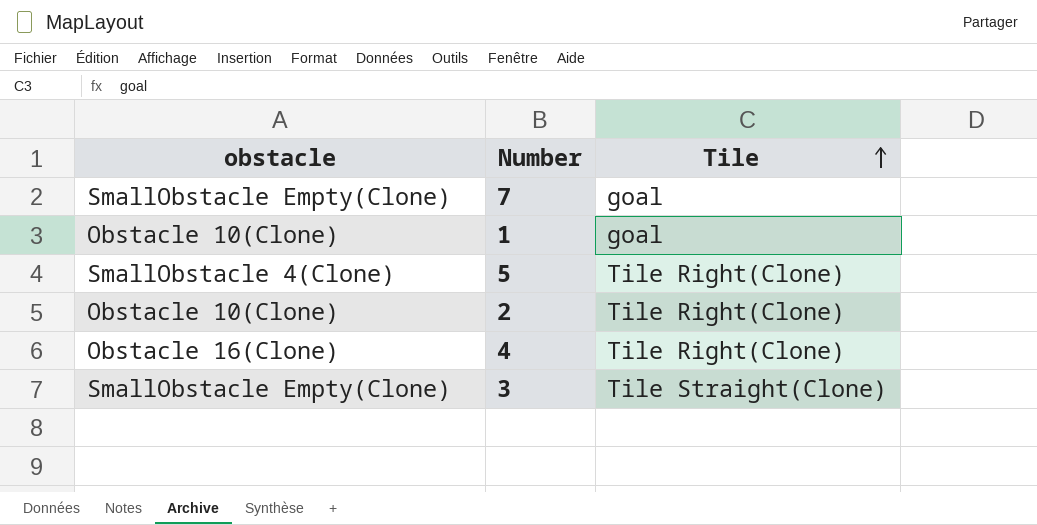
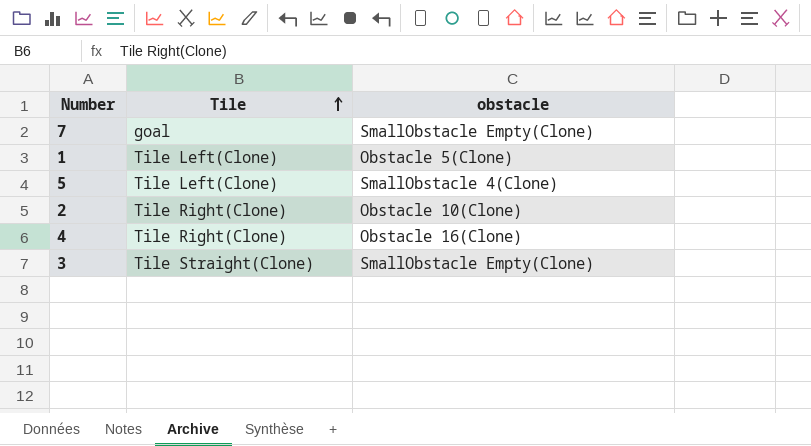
column obstacle | position: 1 -> 3
1 | Tile: goal -> Tile Left(Clone)
1 | obstacle: Obstacle 10(Clone) -> Obstacle 5(Clone)
5 | Tile: Tile Right(Clone) -> Tile Left(Clone)

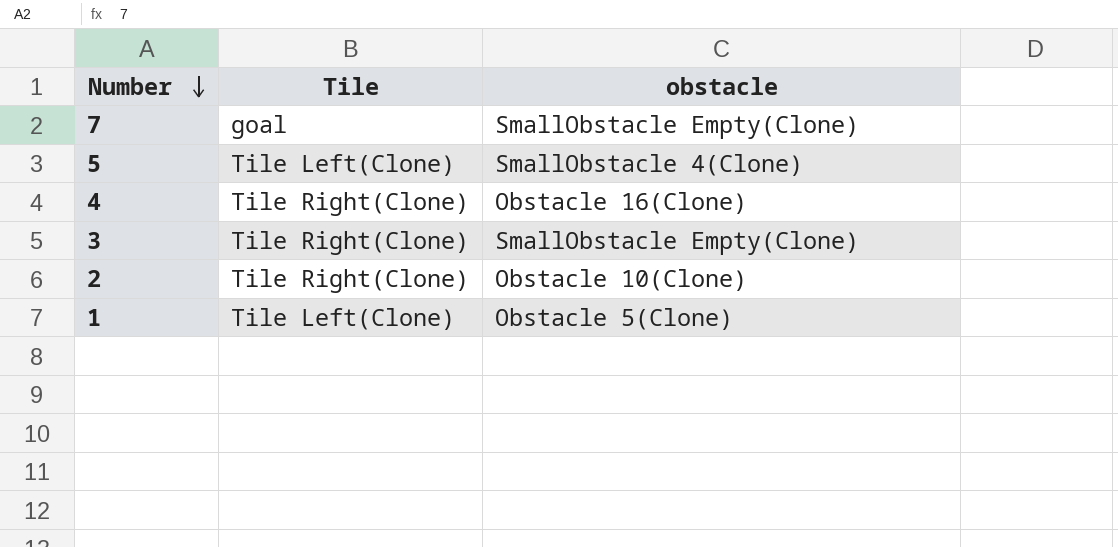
row order: Tile ascending -> Number descending
3 | Tile: Tile Straight(Clone) -> Tile Right(Clone)

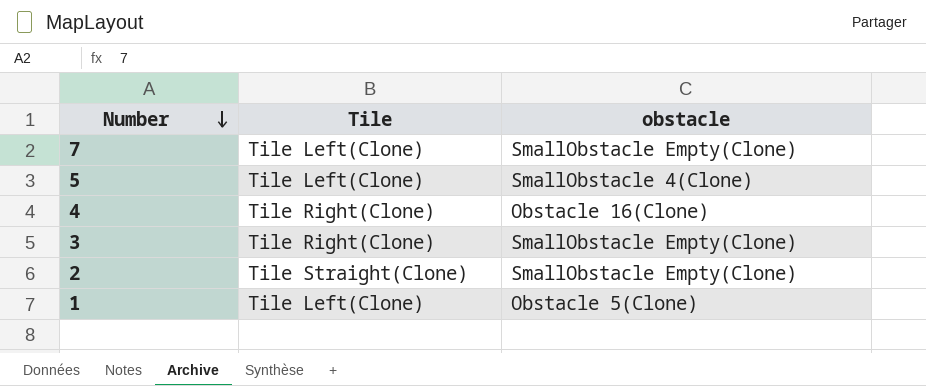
7 | Tile: goal -> Tile Left(Clone)
2 | Tile: Tile Right(Clone) -> Tile Straight(Clone)
2 | obstacle: Obstacle 10(Clone) -> SmallObstacle Empty(Clone)

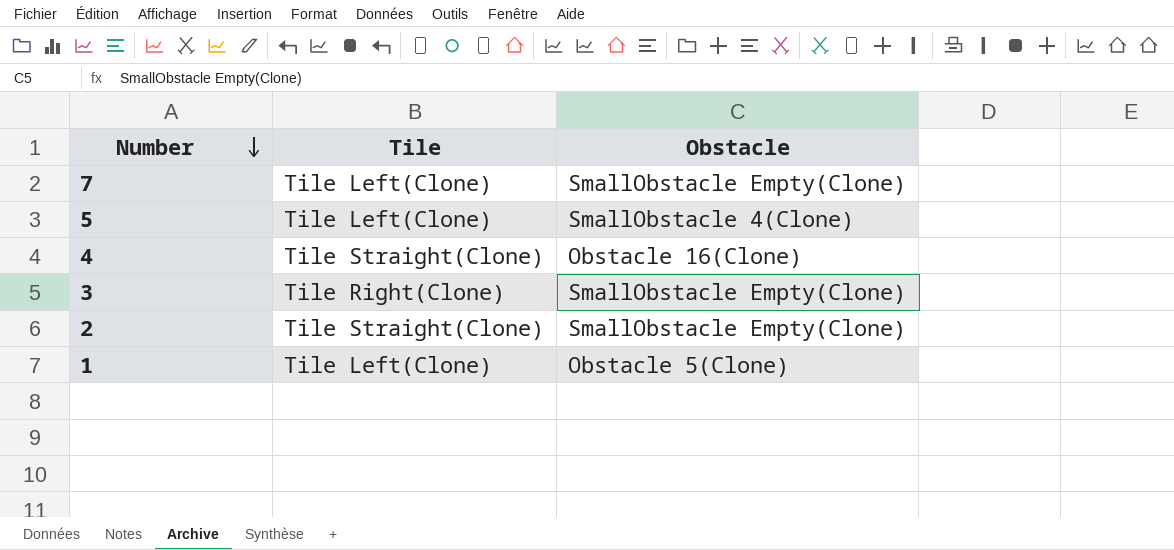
column name: obstacle -> Obstacle
4 | Tile: Tile Right(Clone) -> Tile Straight(Clone)

